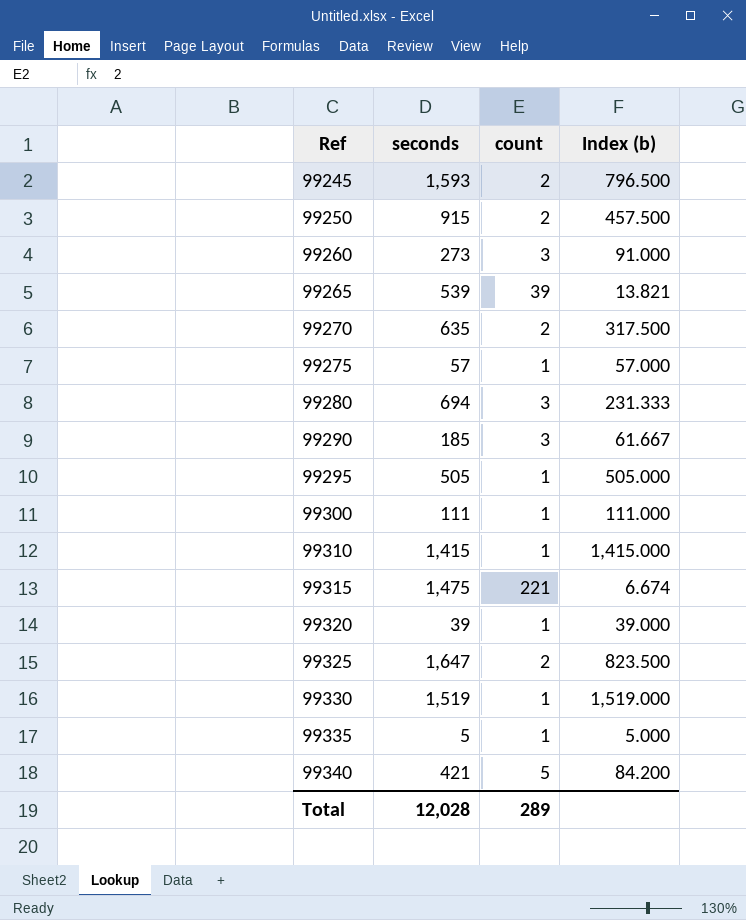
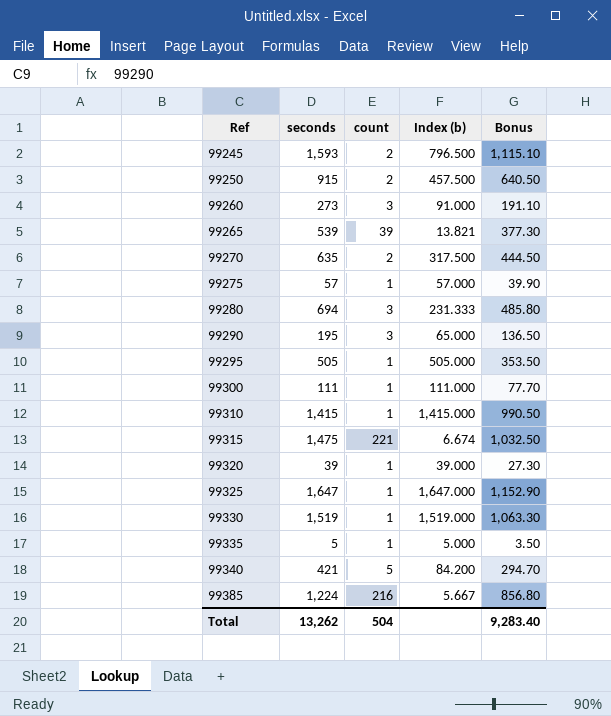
column Bonus | formula: none -> [seconds] * 0.7
99290 | seconds: 185 -> 195
99290 | Index (b): 61.667 -> 65.000
99325 | count: 2 -> 1
99325 | Index (b): 823.500 -> 1,647.000
row 99385: none -> 1,224 | 216 | 5.667 | 856.80
Total | seconds: 12,028 -> 13,262
Total | count: 289 -> 504

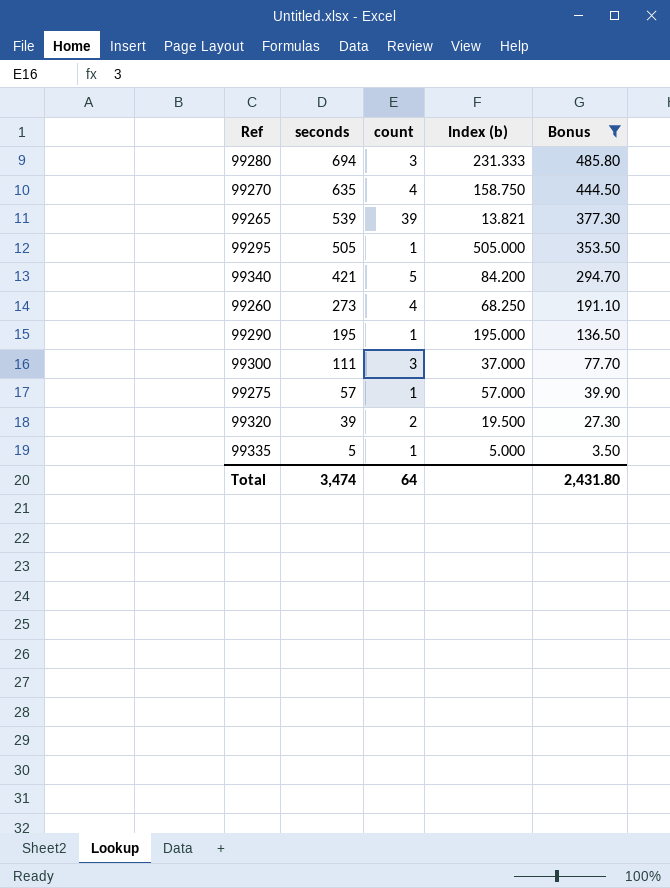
filter: none -> Bonus <= 485.80
row order: Ref ascending -> seconds descending
99270 | count: 2 -> 4
99270 | Index (b): 317.500 -> 158.750
99260 | count: 3 -> 4
99260 | Index (b): 91.000 -> 68.250
99290 | count: 3 -> 1
99290 | Index (b): 65.000 -> 195.000
99300 | count: 1 -> 3
99300 | Index (b): 111.000 -> 37.000
99320 | count: 1 -> 2
99320 | Index (b): 39.000 -> 19.500
Total | seconds: 13,262 -> 3,474
Total | count: 504 -> 64
Total | Bonus: 9,283.40 -> 2,431.80

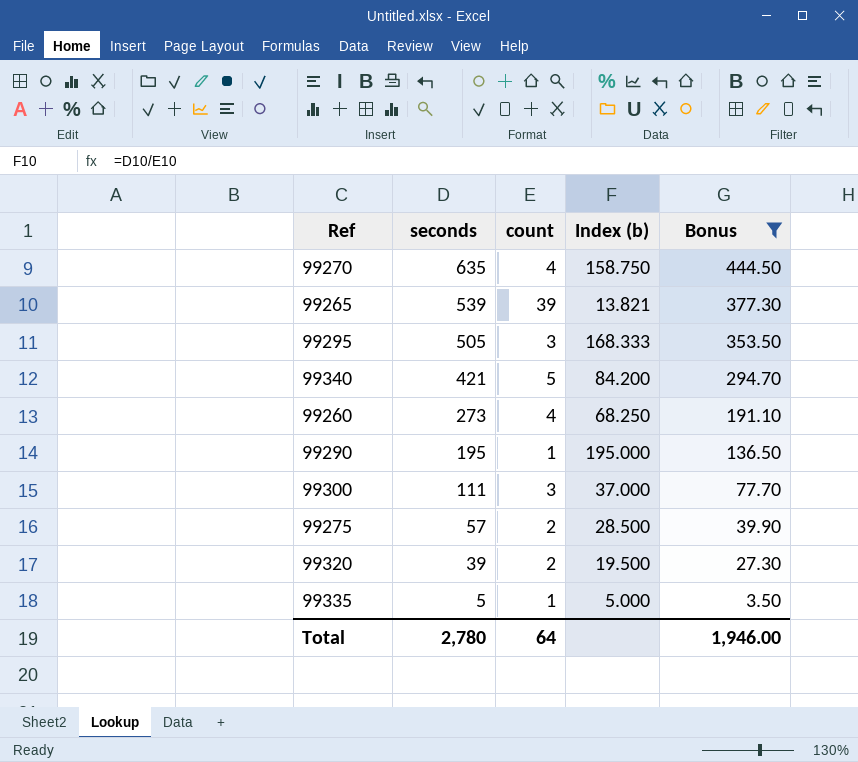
row 99280: 694 | 3 | 231.333 | 485.80 -> none
99295 | count: 1 -> 3
99295 | Index (b): 505.000 -> 168.333
99275 | count: 1 -> 2
99275 | Index (b): 57.000 -> 28.500
Total | seconds: 3,474 -> 2,780
Total | Bonus: 2,431.80 -> 1,946.00

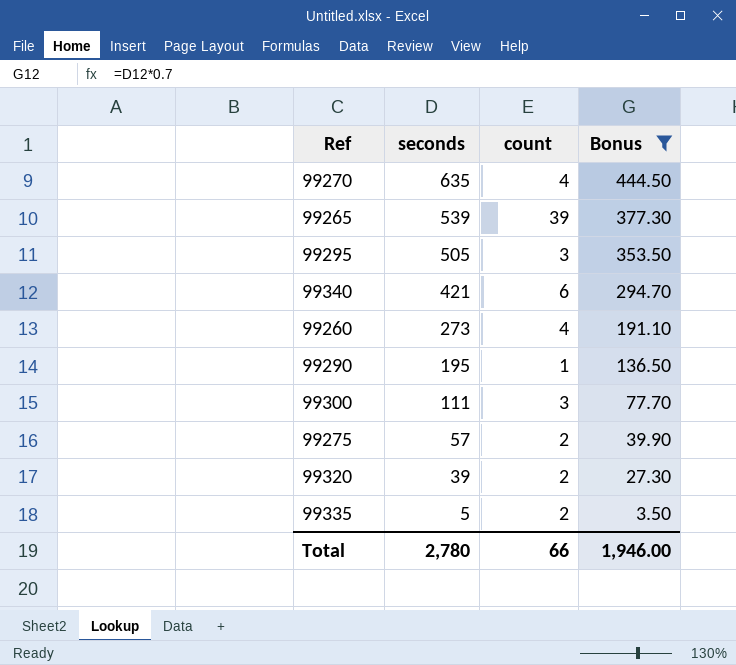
column Index (b) | formula: [seconds] / [count] -> none
99340 | count: 5 -> 6
99335 | count: 1 -> 2
Total | count: 64 -> 66

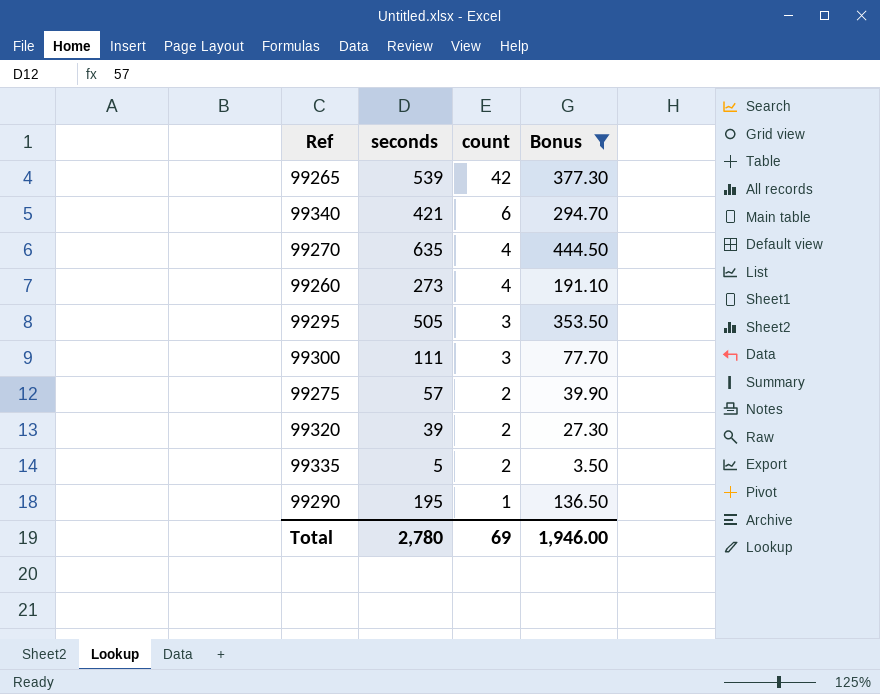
row order: seconds descending -> count descending
99265 | count: 39 -> 42
Total | count: 66 -> 69

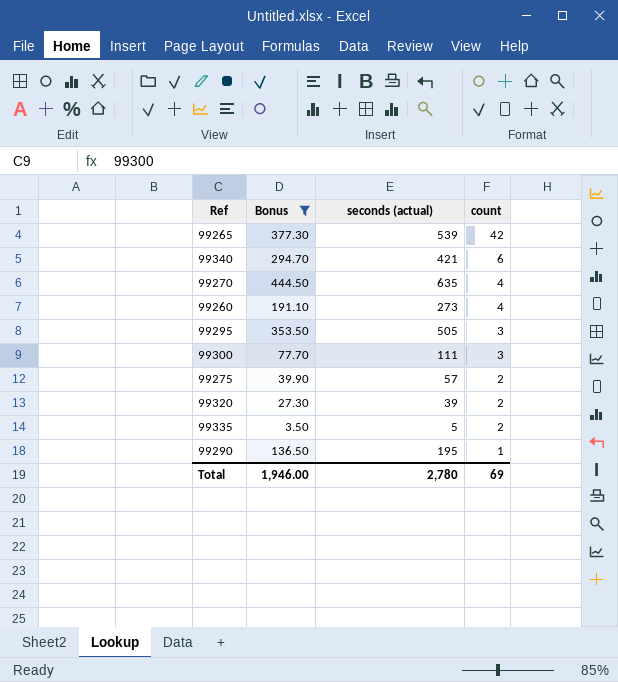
column Bonus | position: 4 -> 2
column name: seconds -> seconds (actual)

